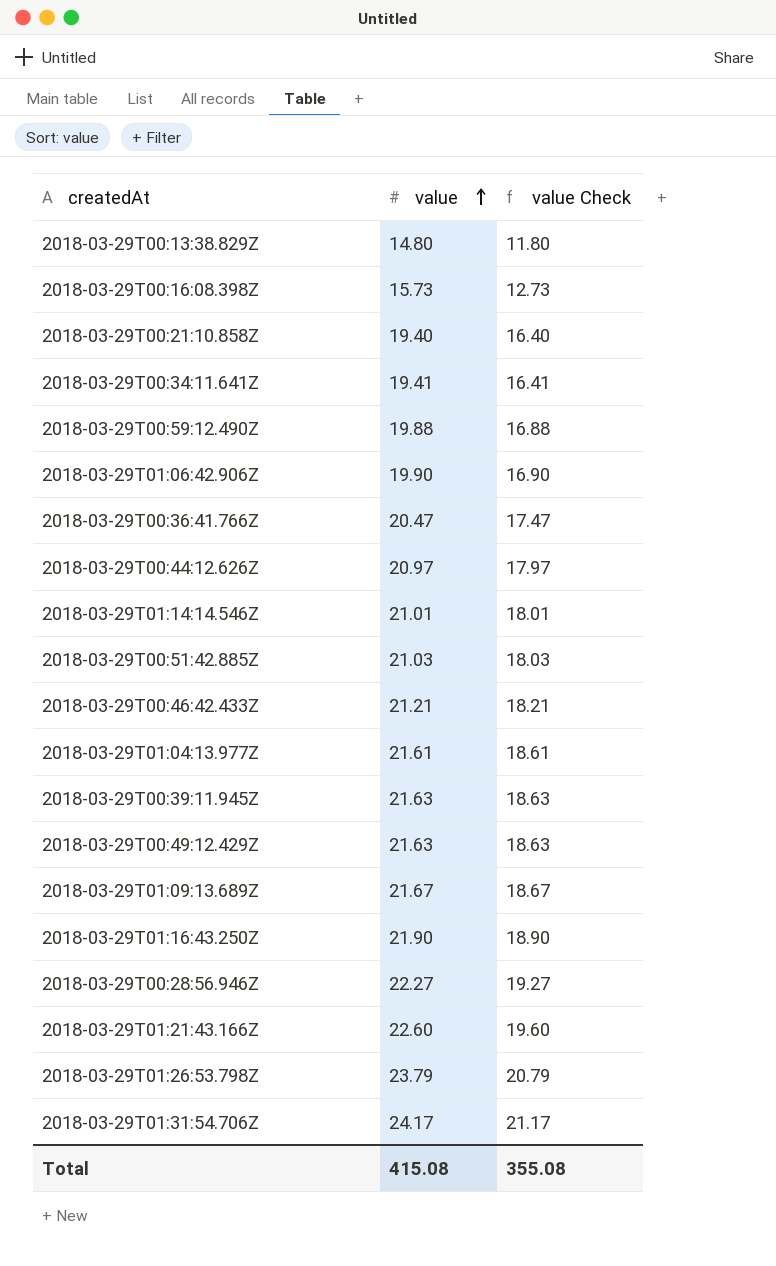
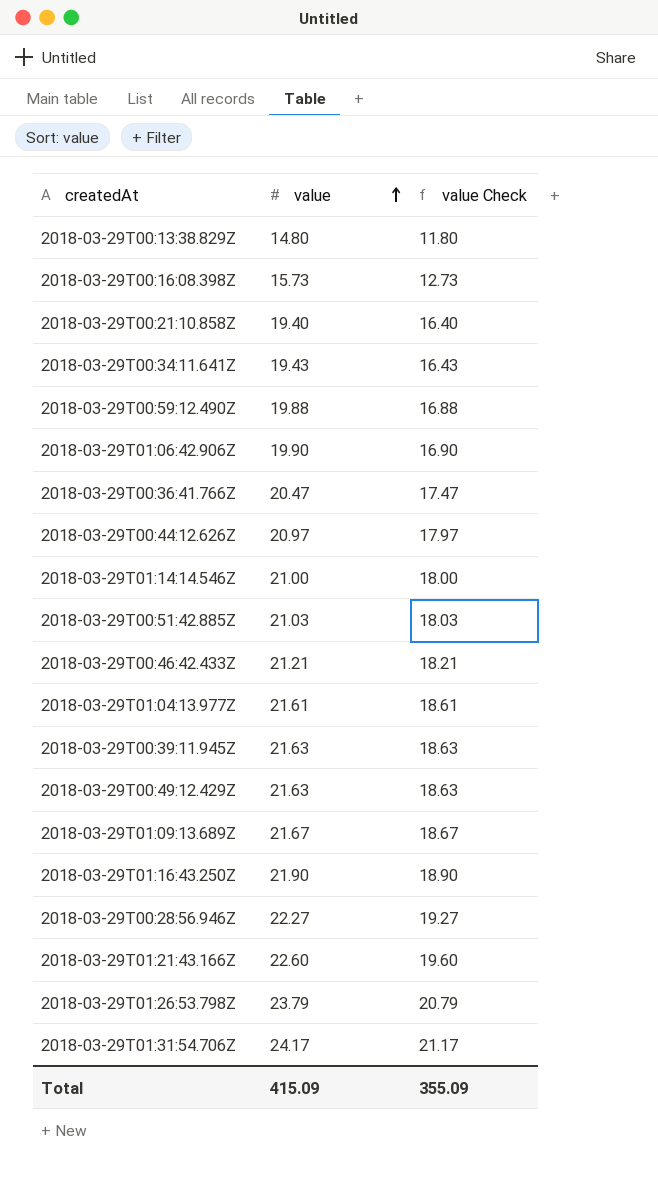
2018-03-29T00:34:11.641Z | value: 19.41 -> 19.43
2018-03-29T00:34:11.641Z | value Check: 16.41 -> 16.43
2018-03-29T01:14:14.546Z | value: 21.01 -> 21.00
2018-03-29T01:14:14.546Z | value Check: 18.01 -> 18.00
Total | value: 415.08 -> 415.09
Total | value Check: 355.08 -> 355.09

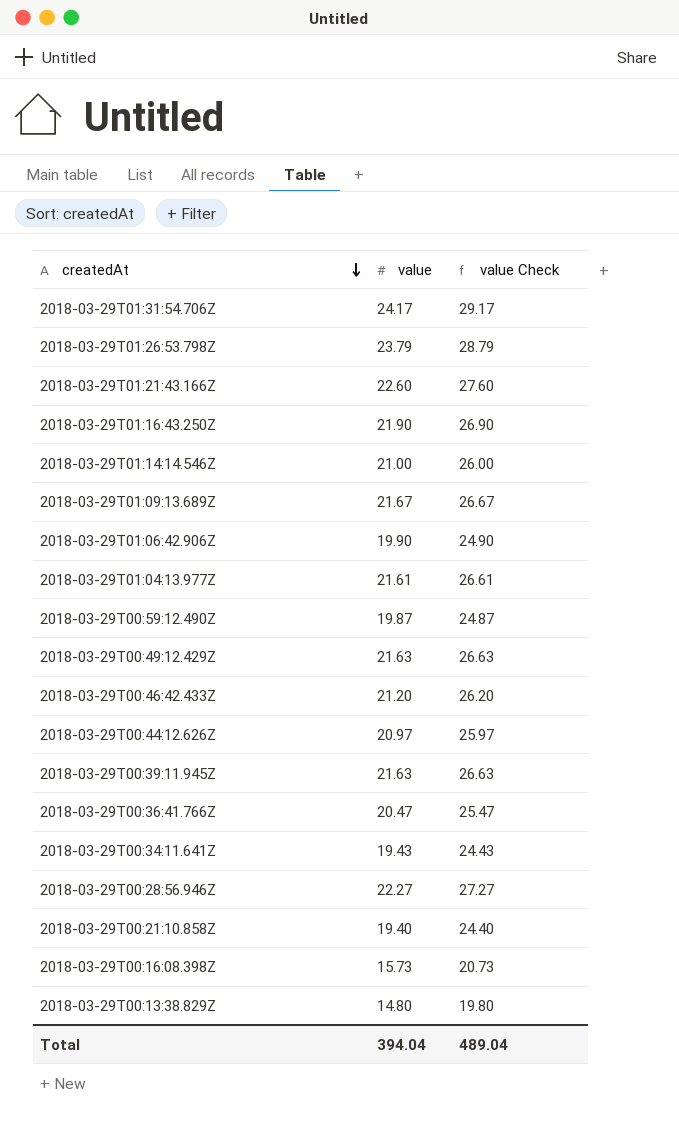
row order: value ascending -> createdAt descending
column value Check | formula: [value] - 3 -> [value] + 5
row 2018-03-29T00:51:42.885Z: 21.03 | 18.03 -> none
2018-03-29T00:59:12.490Z | value: 19.88 -> 19.87
2018-03-29T00:46:42.433Z | value: 21.21 -> 21.20
Total | value: 415.09 -> 394.04
Total | value Check: 355.09 -> 489.04

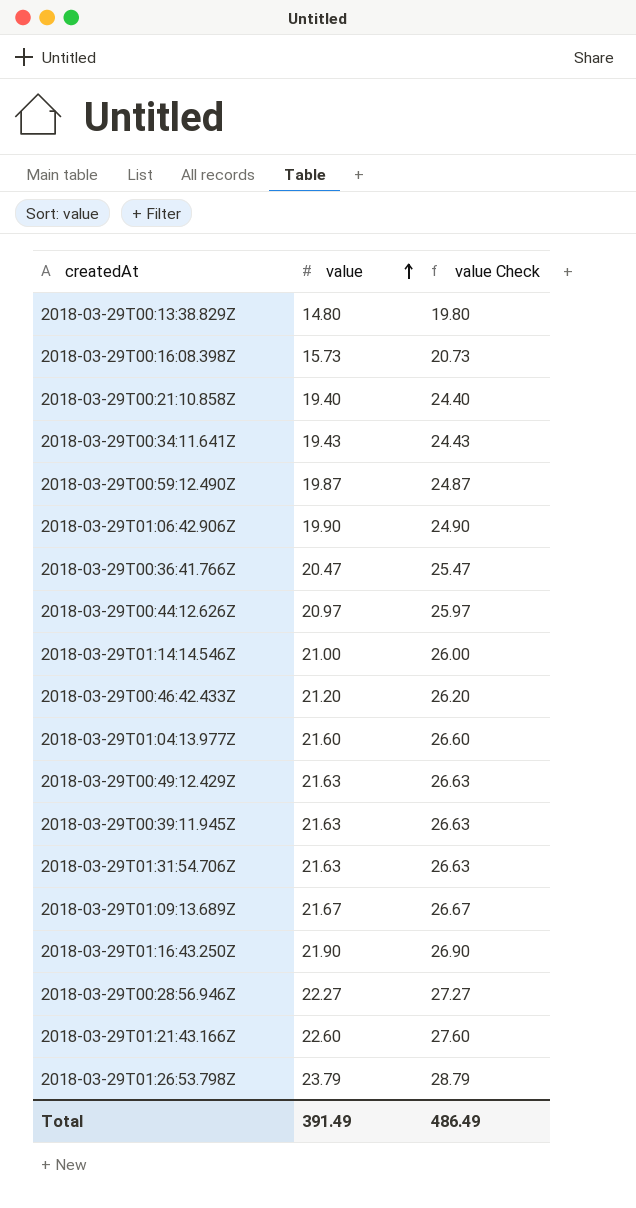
row order: createdAt descending -> value ascending
2018-03-29T01:04:13.977Z | value: 21.61 -> 21.60
2018-03-29T01:04:13.977Z | value Check: 26.61 -> 26.60
2018-03-29T01:31:54.706Z | value: 24.17 -> 21.63
2018-03-29T01:31:54.706Z | value Check: 29.17 -> 26.63
Total | value: 394.04 -> 391.49
Total | value Check: 489.04 -> 486.49

